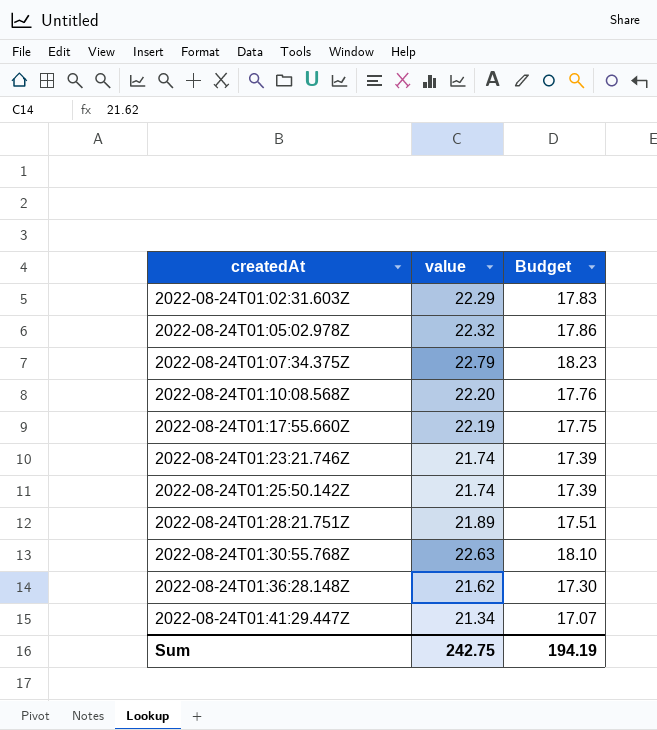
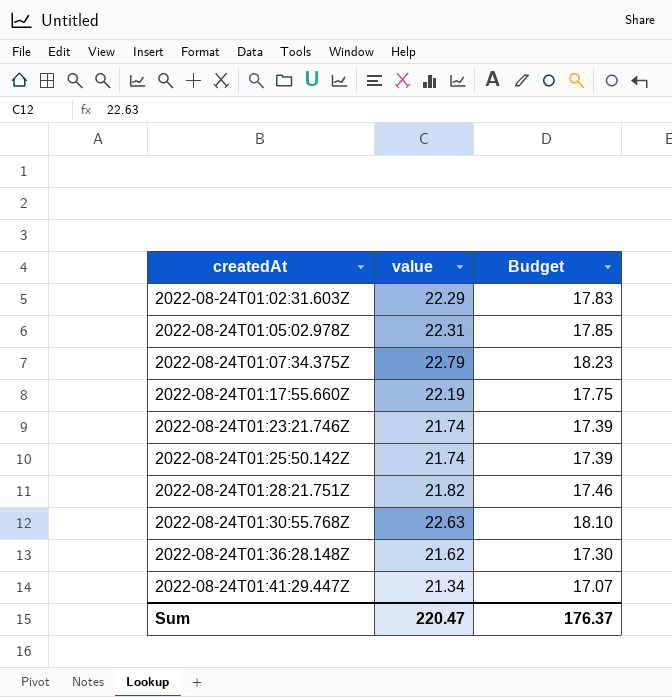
row 2022-08-24T01:10:08.568Z: 22.20 | 17.76 -> none
2022-08-24T01:05:02.978Z | value: 22.32 -> 22.31
2022-08-24T01:05:02.978Z | Budget: 17.86 -> 17.85
2022-08-24T01:28:21.751Z | value: 21.89 -> 21.82
2022-08-24T01:28:21.751Z | Budget: 17.51 -> 17.46
Sum | value: 242.75 -> 220.47
Sum | Budget: 194.19 -> 176.37

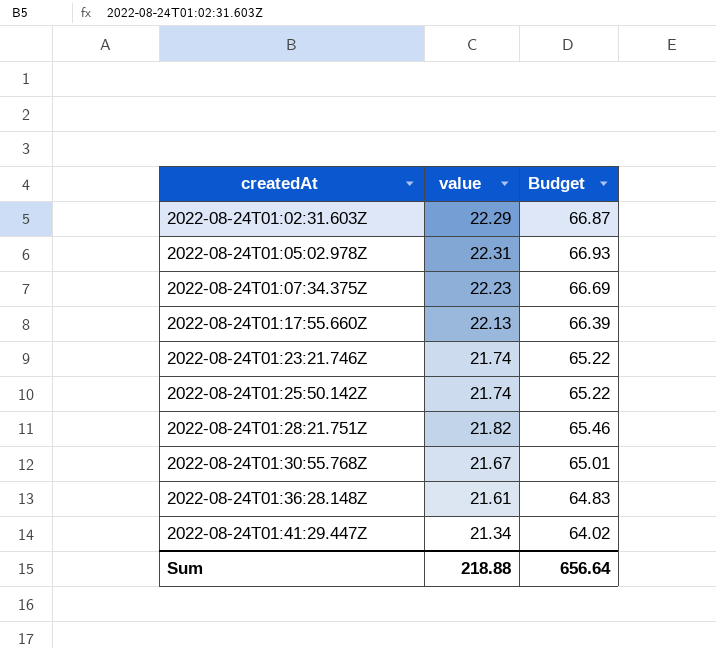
column Budget | formula: [value] * 0.8 -> [value] * 3
2022-08-24T01:07:34.375Z | value: 22.79 -> 22.23
2022-08-24T01:17:55.660Z | value: 22.19 -> 22.13
2022-08-24T01:30:55.768Z | value: 22.63 -> 21.67
2022-08-24T01:36:28.148Z | value: 21.62 -> 21.61
Sum | value: 220.47 -> 218.88
Sum | Budget: 176.37 -> 656.64

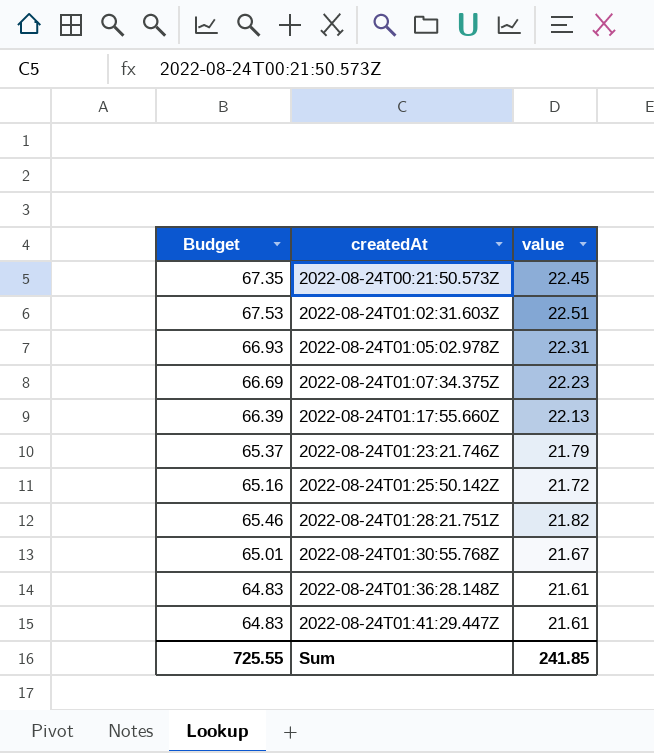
column Budget | position: 3 -> 1
row 2022-08-24T00:21:50.573Z: none -> 67.35 | 22.45
2022-08-24T01:02:31.603Z | Budget: 66.87 -> 67.53
2022-08-24T01:02:31.603Z | value: 22.29 -> 22.51
2022-08-24T01:23:21.746Z | Budget: 65.22 -> 65.37
2022-08-24T01:23:21.746Z | value: 21.74 -> 21.79
2022-08-24T01:25:50.142Z | Budget: 65.22 -> 65.16
2022-08-24T01:25:50.142Z | value: 21.74 -> 21.72
2022-08-24T01:41:29.447Z | Budget: 64.02 -> 64.83
2022-08-24T01:41:29.447Z | value: 21.34 -> 21.61
Sum | Budget: 656.64 -> 725.55
Sum | value: 218.88 -> 241.85

